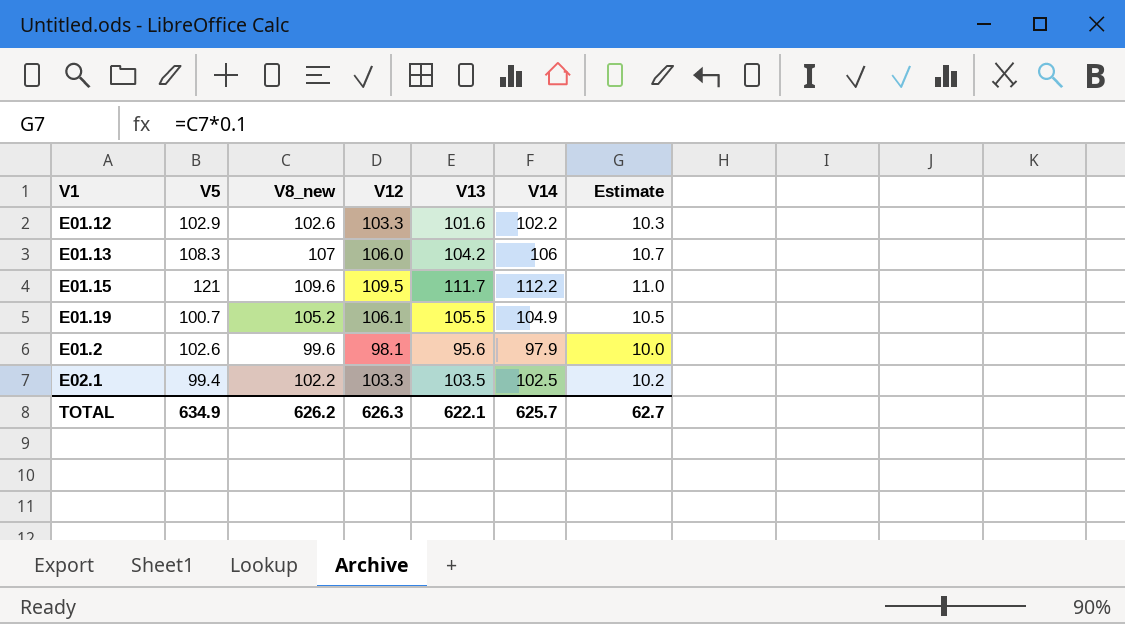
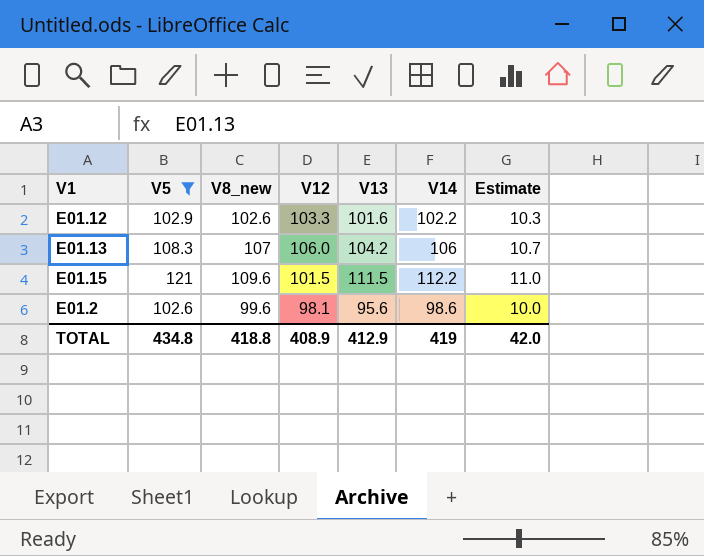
filter: none -> V5 >= 102.6
E01.15 | V12: 109.5 -> 101.5
E01.15 | V13: 111.7 -> 111.5
E01.2 | V14: 97.9 -> 98.6
TOTAL | V5: 634.9 -> 434.8
TOTAL | V8_new: 626.2 -> 418.8
TOTAL | V12: 626.3 -> 408.9
TOTAL | V13: 622.1 -> 412.9
TOTAL | V14: 625.7 -> 419
TOTAL | Estimate: 62.7 -> 42.0

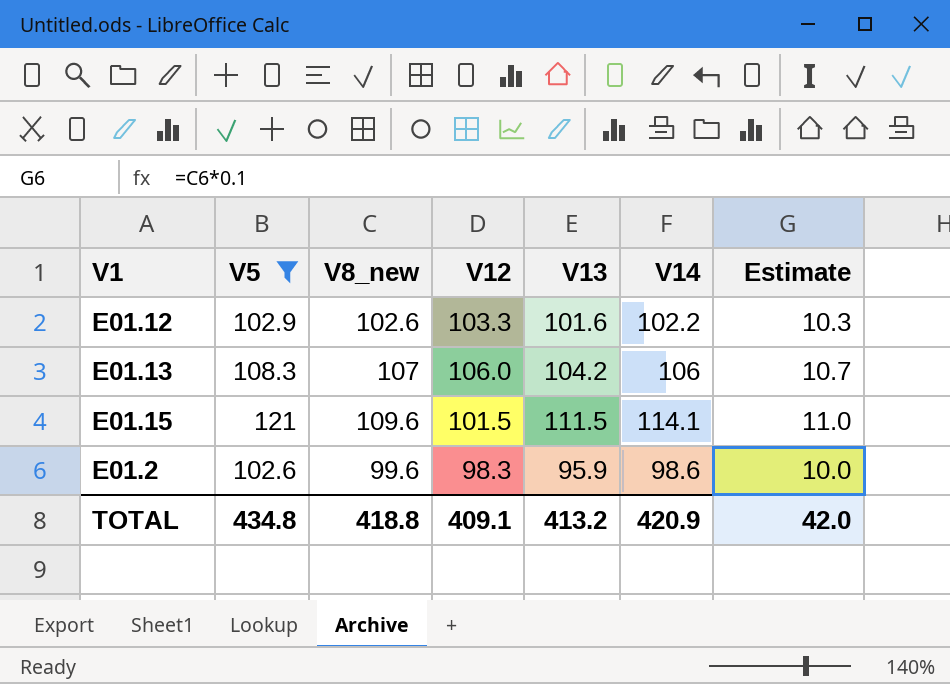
E01.15 | V14: 112.2 -> 114.1
E01.2 | V12: 98.1 -> 98.3
E01.2 | V13: 95.6 -> 95.9
TOTAL | V12: 408.9 -> 409.1
TOTAL | V13: 412.9 -> 413.2
TOTAL | V14: 419 -> 420.9

